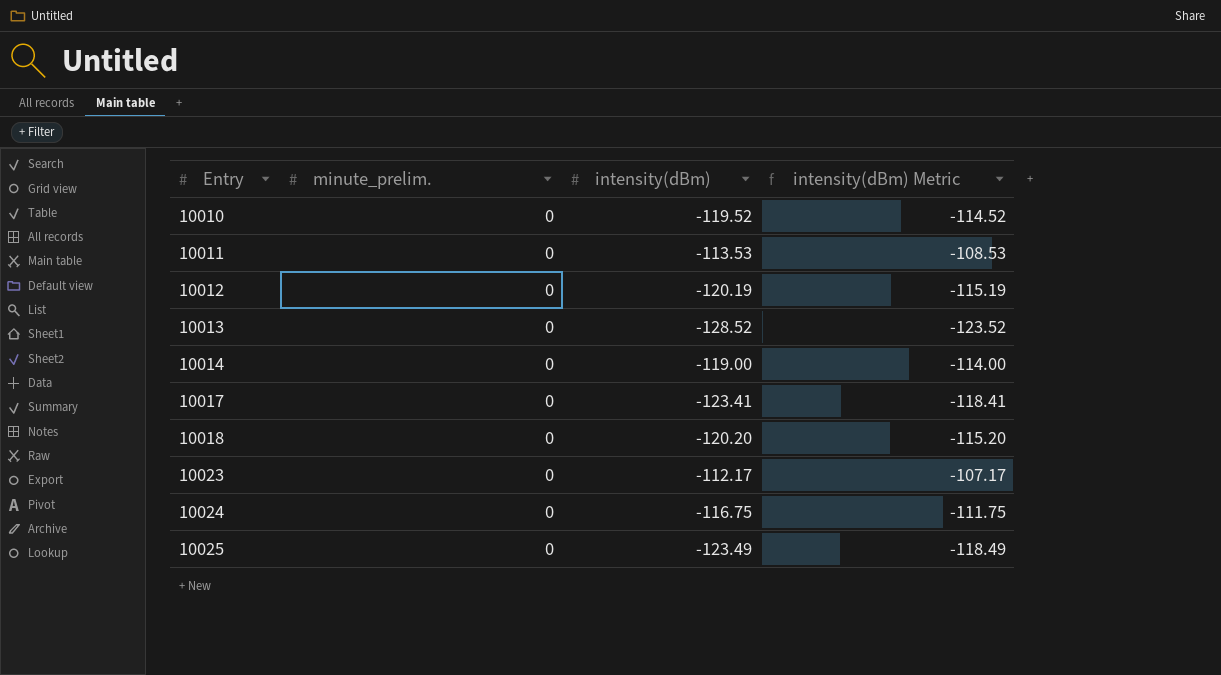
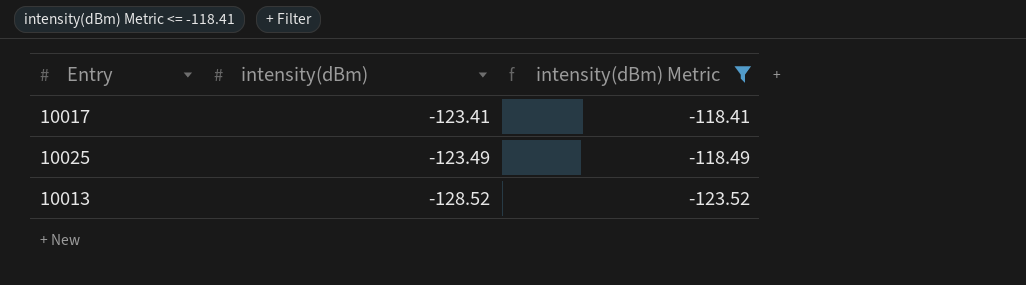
filter: none -> intensity(dBm) Metric <= -118.41
row order: Entry ascending -> intensity(dBm) descending
column minute_prelim. | position: 2 -> none

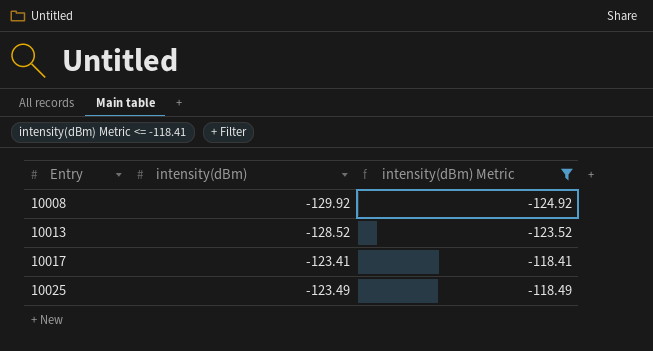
row order: intensity(dBm) descending -> Entry ascending
row 10008: none -> -129.92 | -124.92

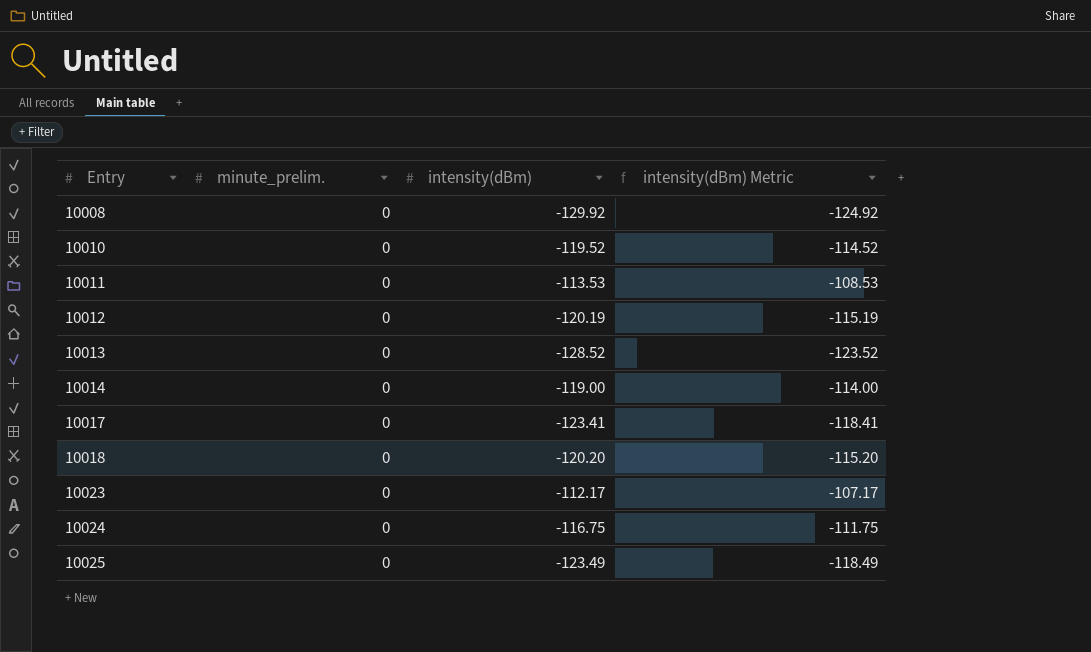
filter: intensity(dBm) Metric <= -118.41 -> none
column minute_prelim. | position: none -> 2

